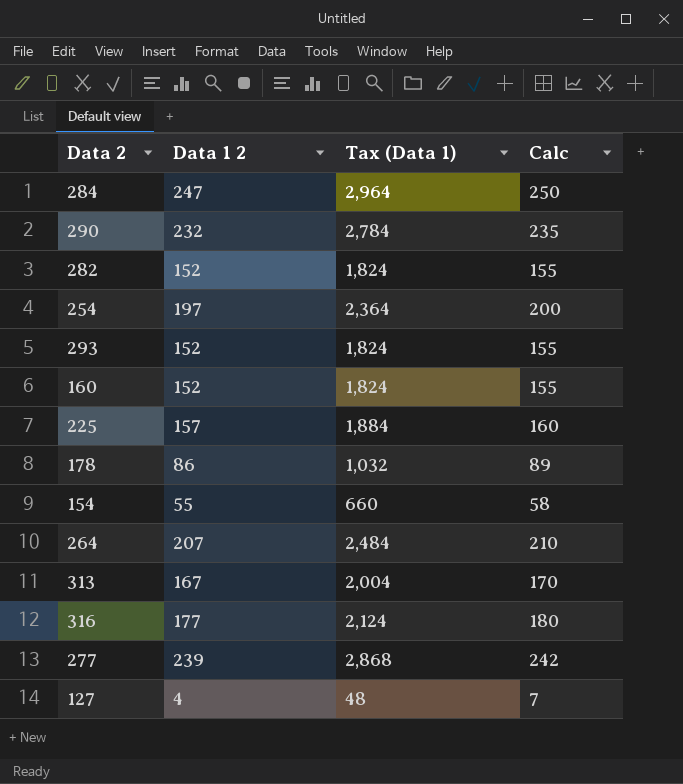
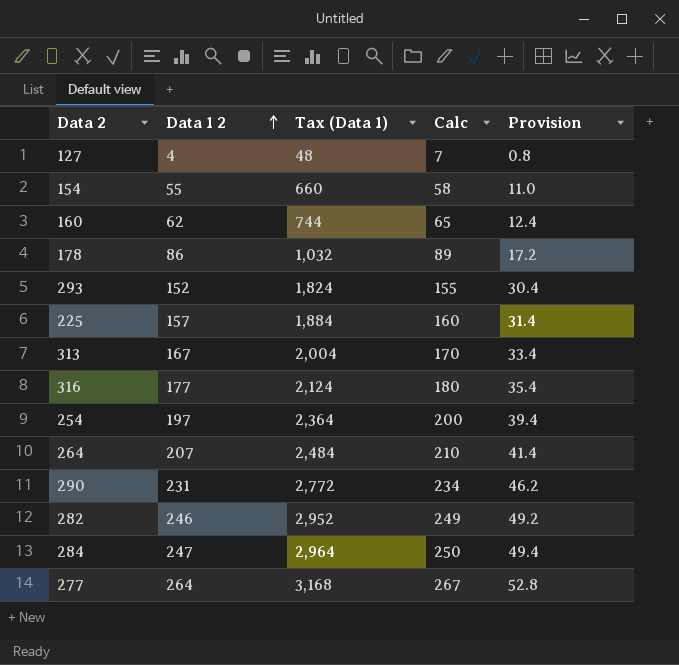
row order: none -> Data 1 2 ascending
column Provision | formula: none -> [Data 1 2] * 0.2
160 | Data 1 2: 152 -> 62
160 | Tax (Data 1): 1,824 -> 744
160 | Calc: 155 -> 65
290 | Data 1 2: 232 -> 231
290 | Tax (Data 1): 2,784 -> 2,772
290 | Calc: 235 -> 234
282 | Data 1 2: 152 -> 246
282 | Tax (Data 1): 1,824 -> 2,952
282 | Calc: 155 -> 249
277 | Data 1 2: 239 -> 264
277 | Tax (Data 1): 2,868 -> 3,168
277 | Calc: 242 -> 267

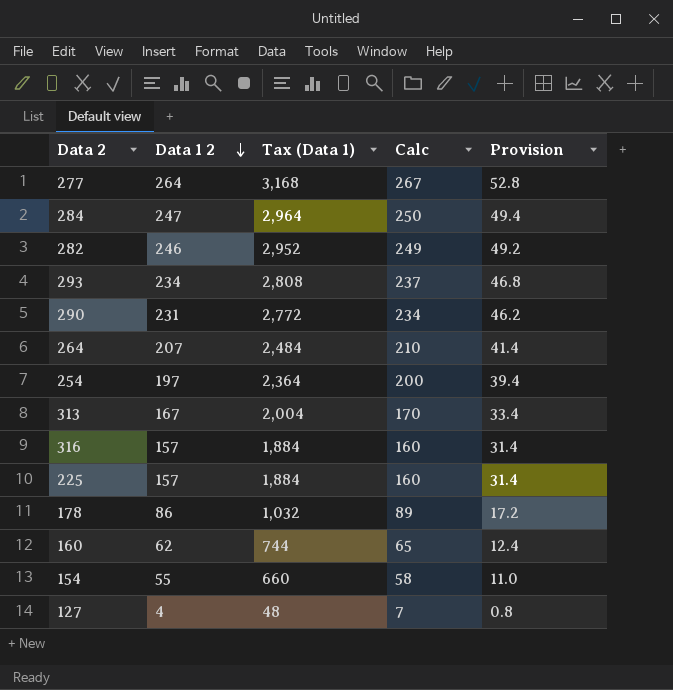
row order: Data 1 2 ascending -> Data 1 2 descending
293 | Data 1 2: 152 -> 234
293 | Tax (Data 1): 1,824 -> 2,808
293 | Calc: 155 -> 237
293 | Provision: 30.4 -> 46.8
316 | Data 1 2: 177 -> 157
316 | Tax (Data 1): 2,124 -> 1,884
316 | Calc: 180 -> 160
316 | Provision: 35.4 -> 31.4

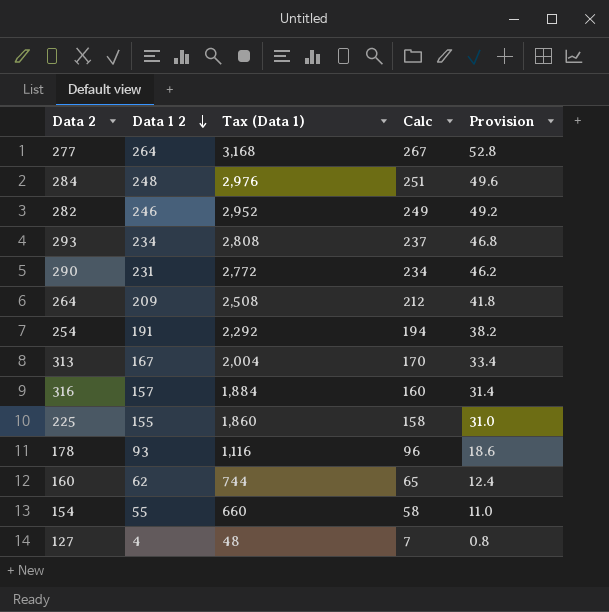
284 | Data 1 2: 247 -> 248
284 | Tax (Data 1): 2,964 -> 2,976
284 | Calc: 250 -> 251
284 | Provision: 49.4 -> 49.6
264 | Data 1 2: 207 -> 209
264 | Tax (Data 1): 2,484 -> 2,508
264 | Calc: 210 -> 212
264 | Provision: 41.4 -> 41.8
254 | Data 1 2: 197 -> 191
254 | Tax (Data 1): 2,364 -> 2,292
254 | Calc: 200 -> 194
254 | Provision: 39.4 -> 38.2
225 | Data 1 2: 157 -> 155
225 | Tax (Data 1): 1,884 -> 1,860
225 | Calc: 160 -> 158
225 | Provision: 31.4 -> 31.0
178 | Data 1 2: 86 -> 93
178 | Tax (Data 1): 1,032 -> 1,116
178 | Calc: 89 -> 96
178 | Provision: 17.2 -> 18.6

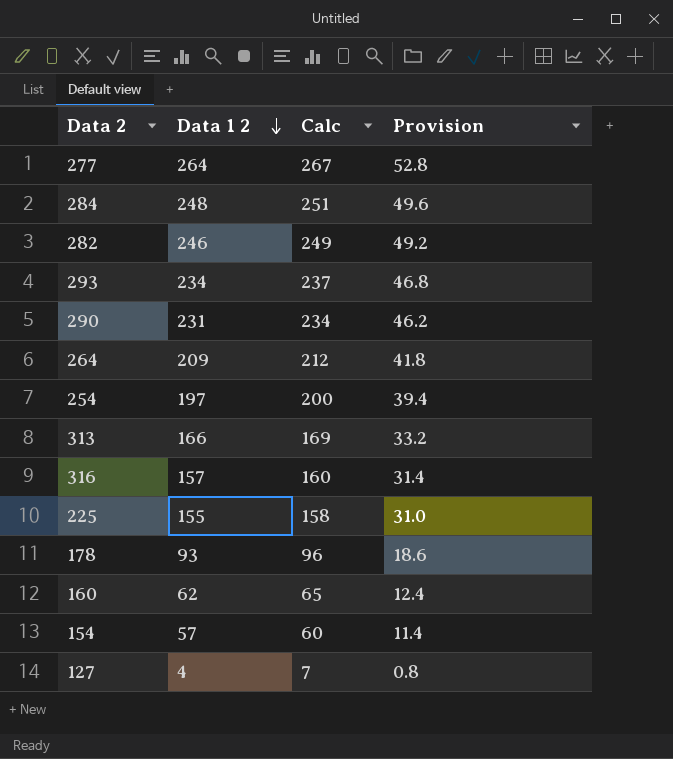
column Tax (Data 1) | formula: [Data 1 2] * 12 -> none
254 | Data 1 2: 191 -> 197
254 | Calc: 194 -> 200
254 | Provision: 38.2 -> 39.4
313 | Data 1 2: 167 -> 166
313 | Calc: 170 -> 169
313 | Provision: 33.4 -> 33.2
154 | Data 1 2: 55 -> 57
154 | Calc: 58 -> 60
154 | Provision: 11.0 -> 11.4

